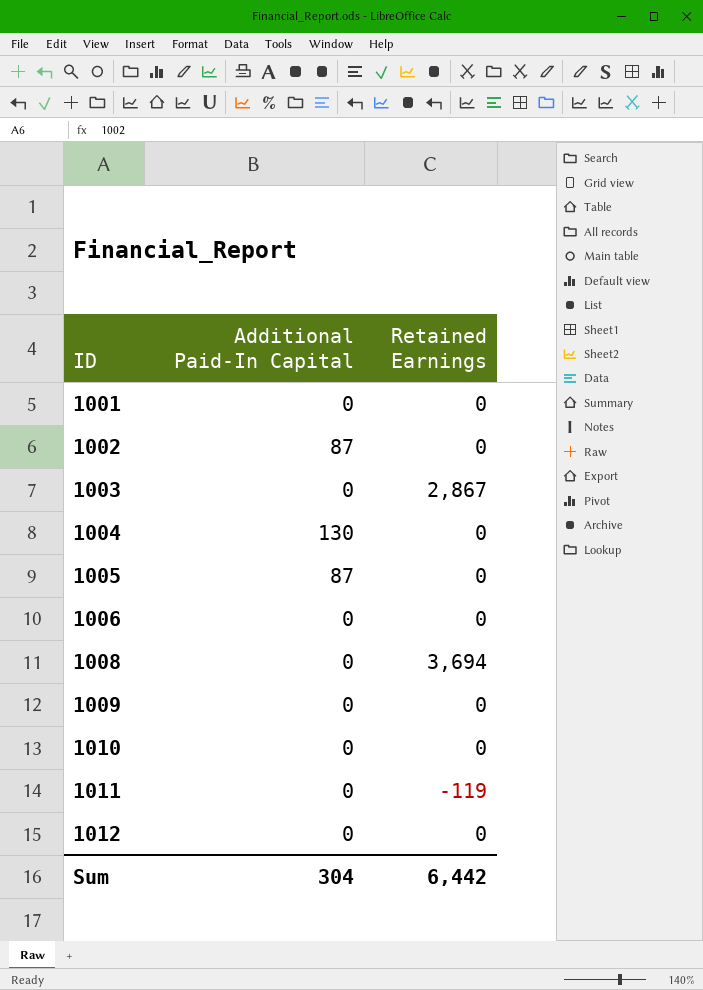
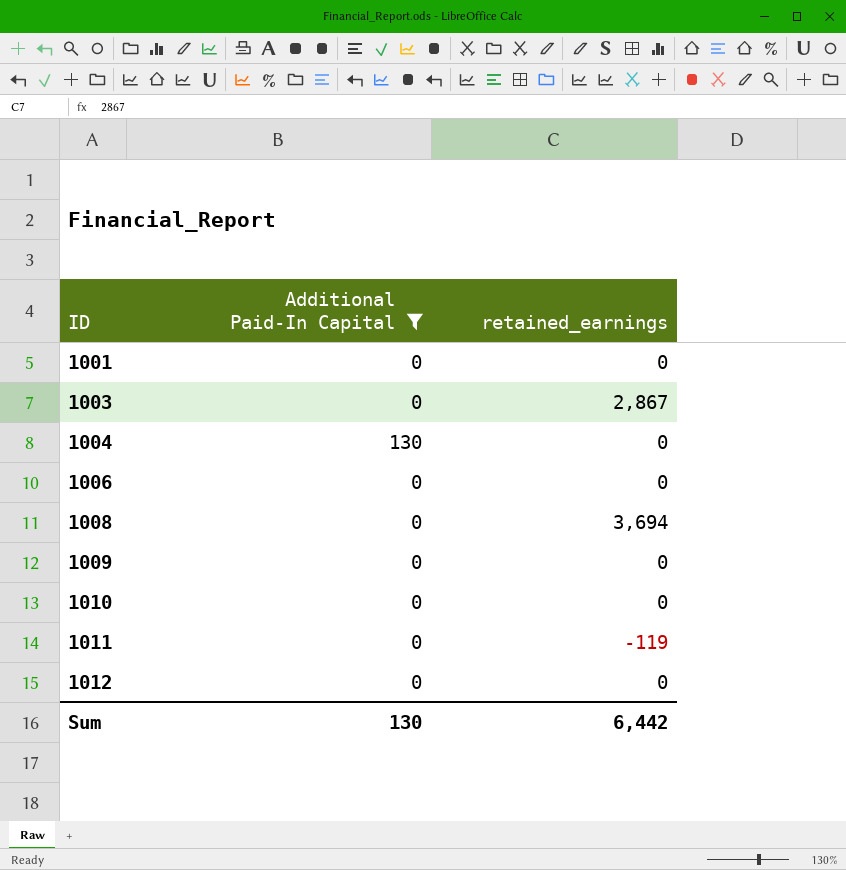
filter: none -> Additional Paid-In Capital != 87
column name: Retained Earnings -> retained_earnings
Sum | Additional Paid-In Capital: 304 -> 130

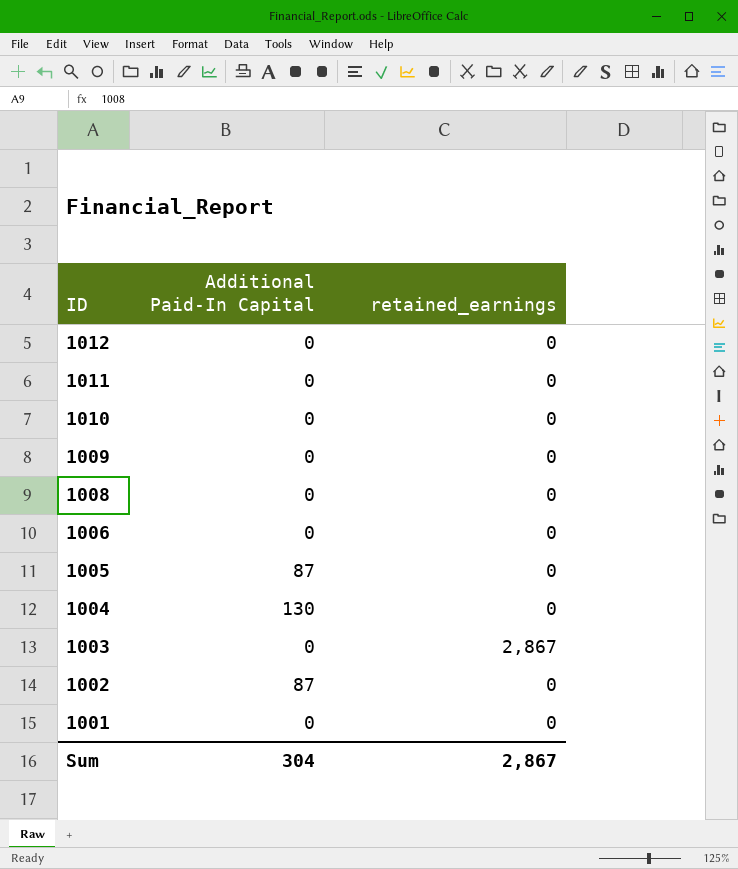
filter: Additional Paid-In Capital != 87 -> none
row order: ID ascending -> ID descending
1011 | retained_earnings: -119 -> 0
1008 | retained_earnings: 3,694 -> 0
Sum | Additional Paid-In Capital: 130 -> 304
Sum | retained_earnings: 6,442 -> 2,867

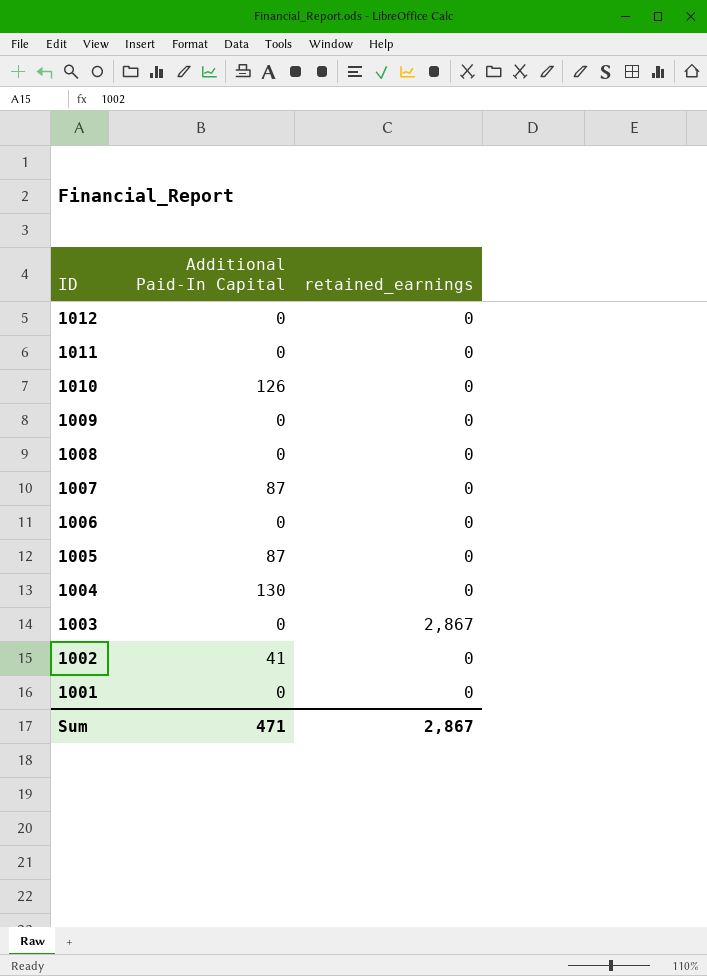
1010 | Additional Paid-In Capital: 0 -> 126
row 1007: none -> 87 | 0
1002 | Additional Paid-In Capital: 87 -> 41
Sum | Additional Paid-In Capital: 304 -> 471

